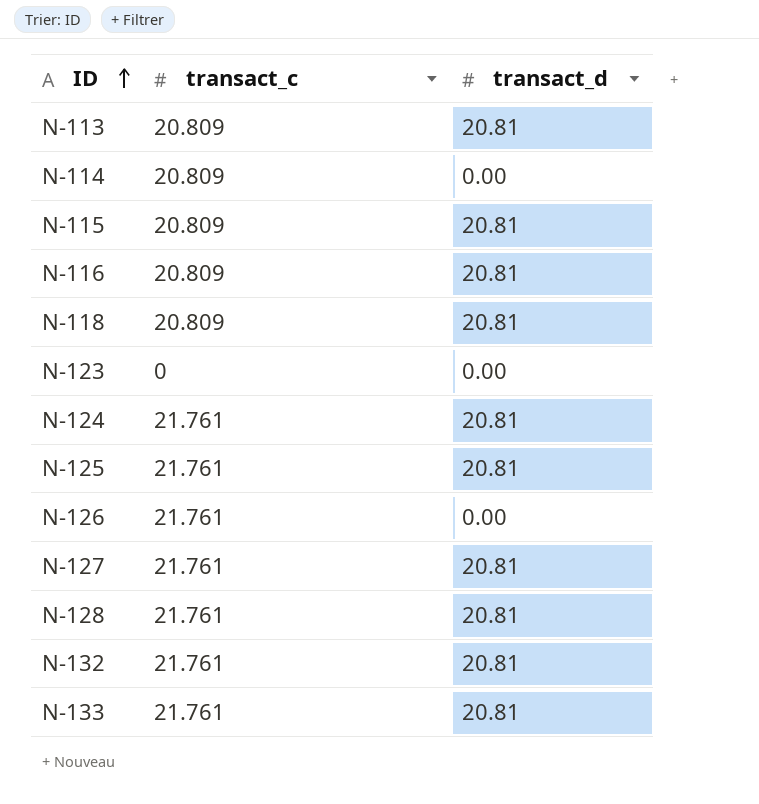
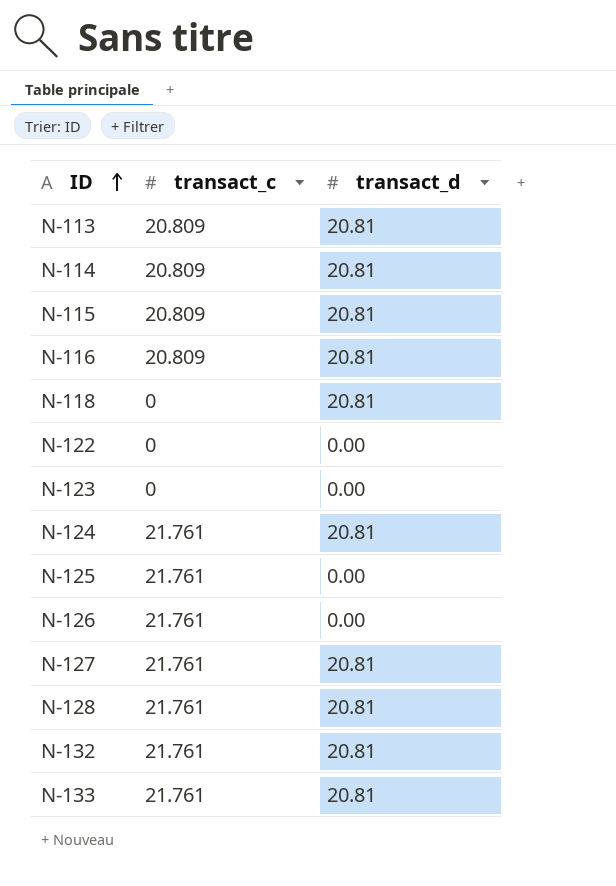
N-114 | transact_d: 0.00 -> 20.81
N-118 | transact_c: 20.809 -> 0
row N-122: none -> 0 | 0.00
N-125 | transact_d: 20.81 -> 0.00

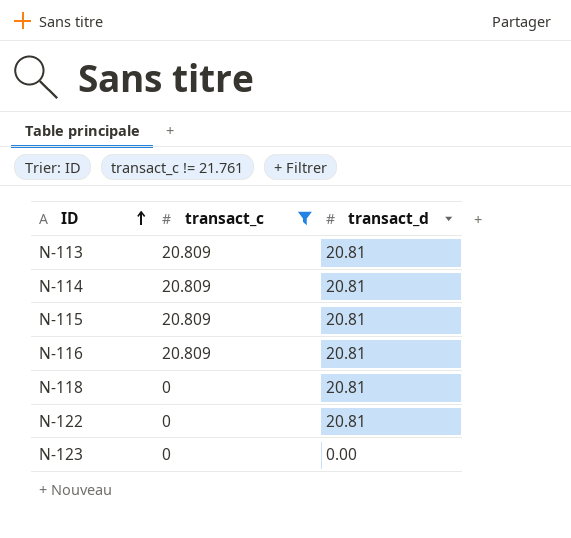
filter: none -> transact_c != 21.761
N-122 | transact_d: 0.00 -> 20.81

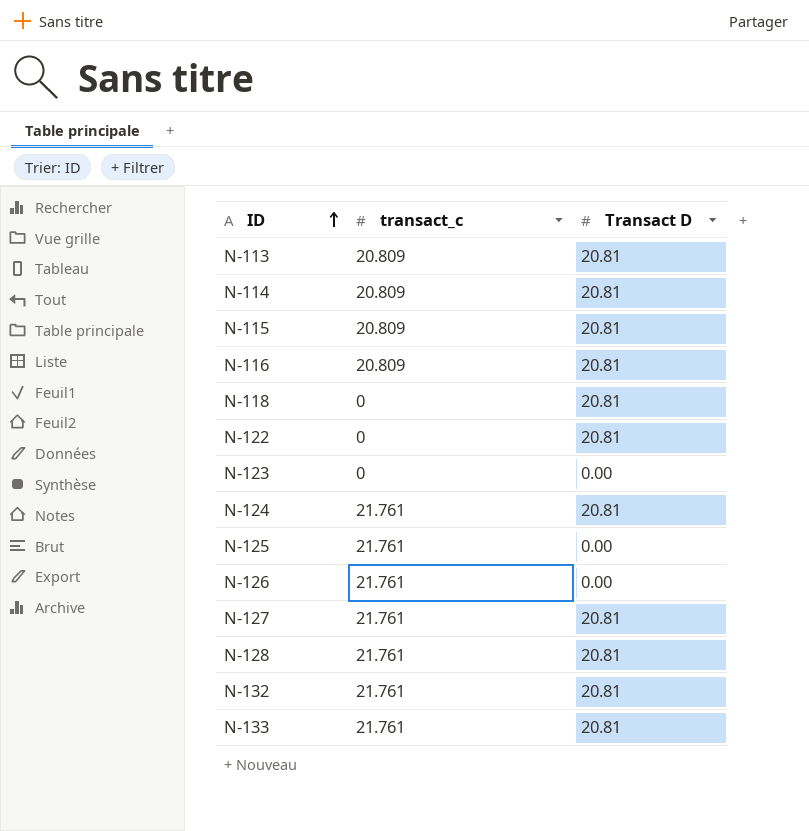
filter: transact_c != 21.761 -> none
column name: transact_d -> Transact D

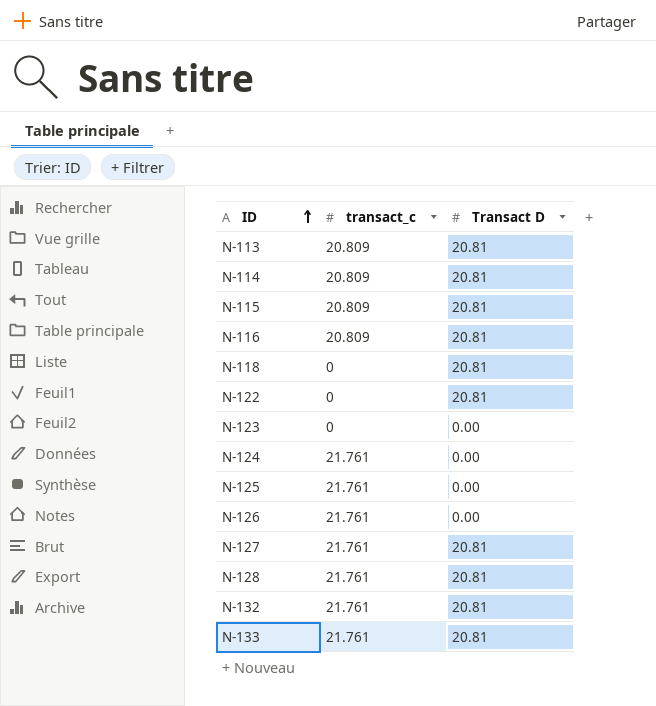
N-124 | Transact D: 20.81 -> 0.00

